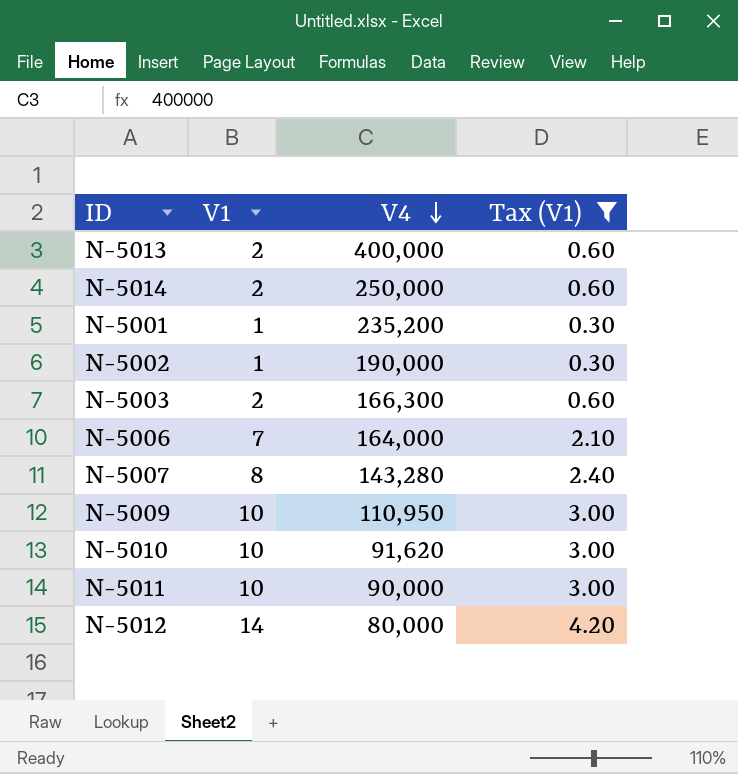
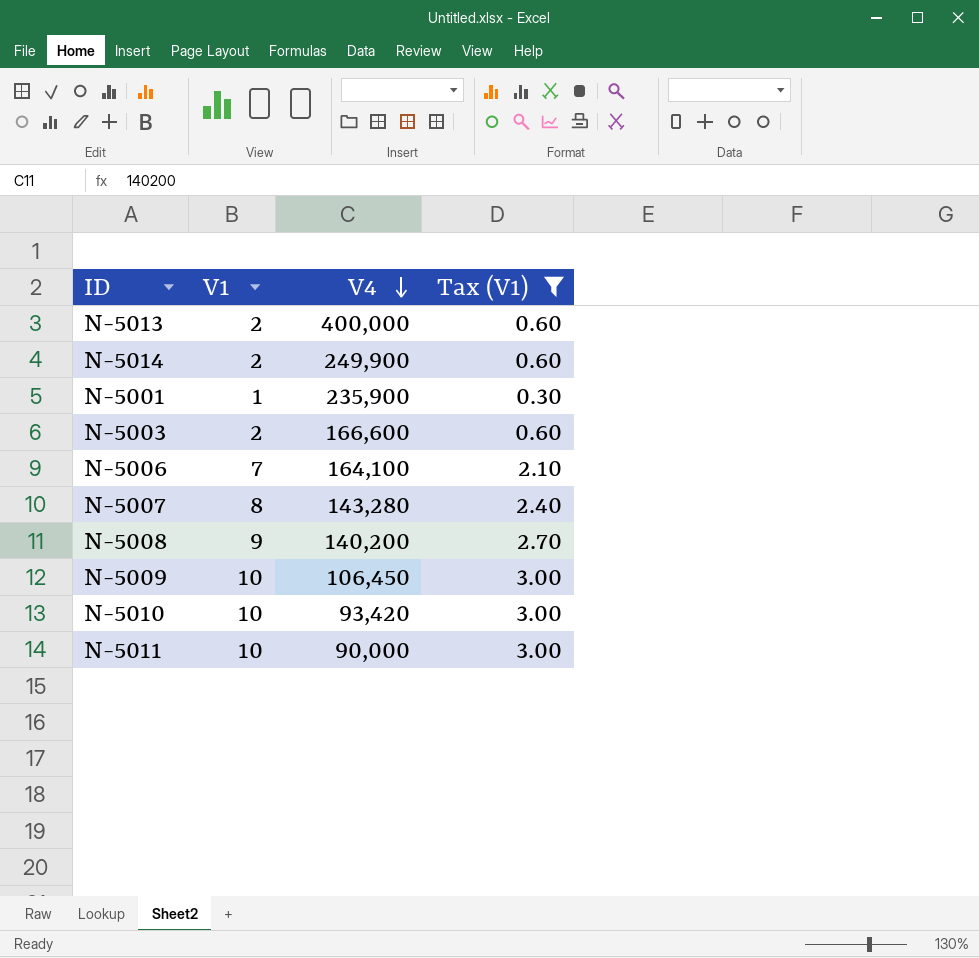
row N-5002: 1 | 190,000 | 0.30 -> none
row N-5012: 14 | 80,000 | 4.20 -> none
N-5014 | V4: 250,000 -> 249,900
N-5001 | V4: 235,200 -> 235,900
N-5003 | V4: 166,300 -> 166,600
N-5006 | V4: 164,000 -> 164,100
row N-5008: none -> 9 | 140,200 | 2.70
N-5009 | V4: 110,950 -> 106,450
N-5010 | V4: 91,620 -> 93,420

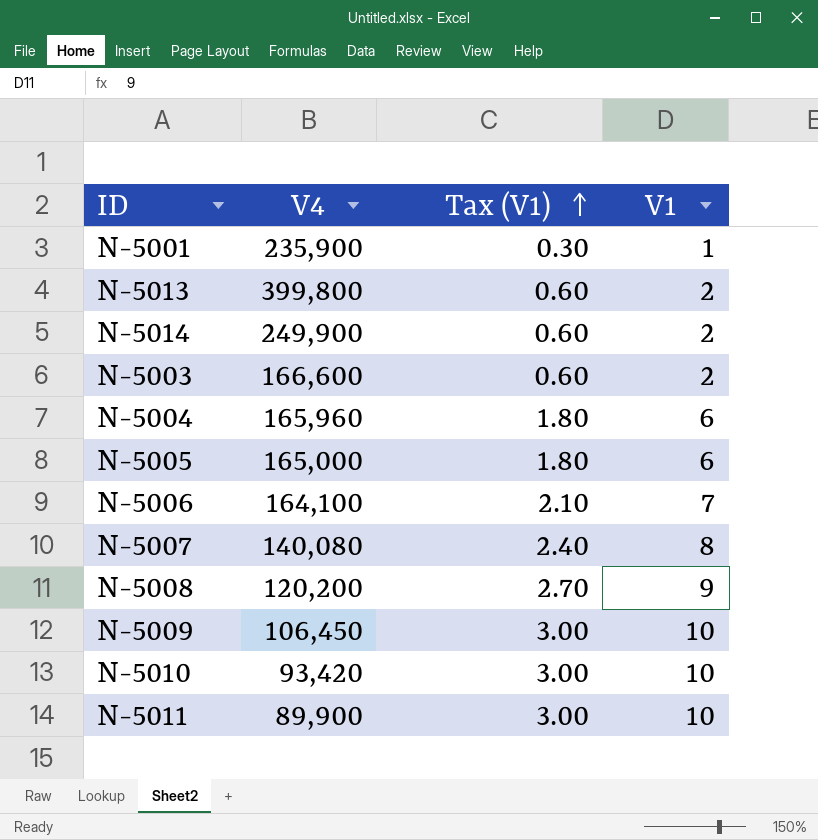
filter: Tax (V1) != 1.80 -> none
row order: V4 descending -> Tax (V1) ascending
column V1 | position: 2 -> 4
N-5013 | V4: 400,000 -> 399,800
N-5007 | V4: 143,280 -> 140,080
N-5008 | V4: 140,200 -> 120,200
N-5011 | V4: 90,000 -> 89,900

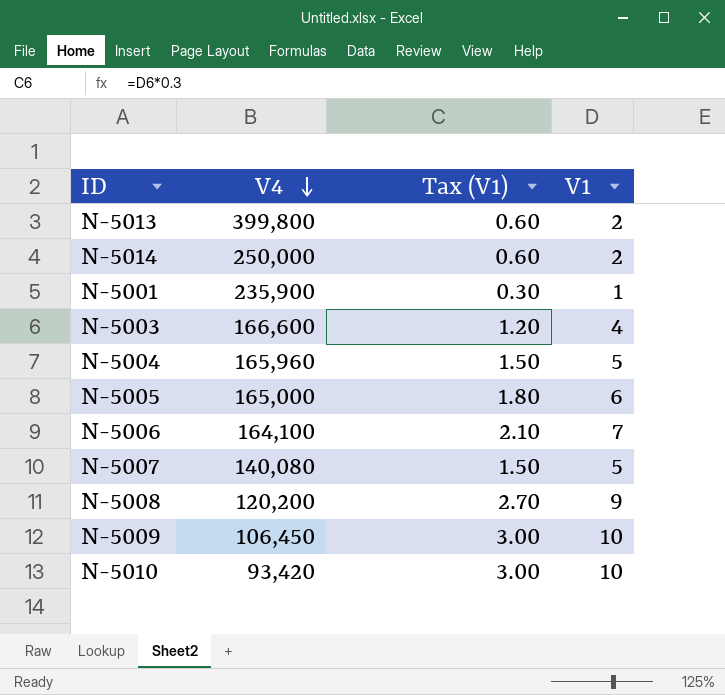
row order: Tax (V1) ascending -> V4 descending
row N-5011: 89,900 | 3.00 | 10 -> none
N-5014 | V4: 249,900 -> 250,000
N-5003 | Tax (V1): 0.60 -> 1.20
N-5003 | V1: 2 -> 4
N-5004 | Tax (V1): 1.80 -> 1.50
N-5004 | V1: 6 -> 5
N-5007 | Tax (V1): 2.40 -> 1.50
N-5007 | V1: 8 -> 5

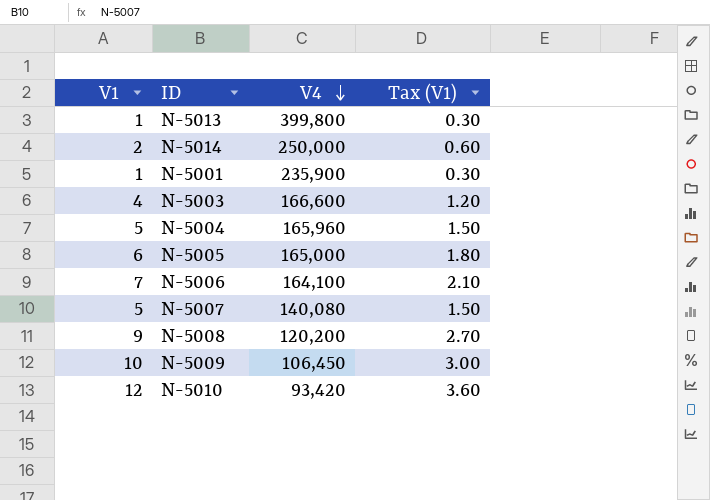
column V1 | position: 4 -> 1
N-5013 | V1: 2 -> 1
N-5013 | Tax (V1): 0.60 -> 0.30
N-5010 | V1: 10 -> 12
N-5010 | Tax (V1): 3.00 -> 3.60

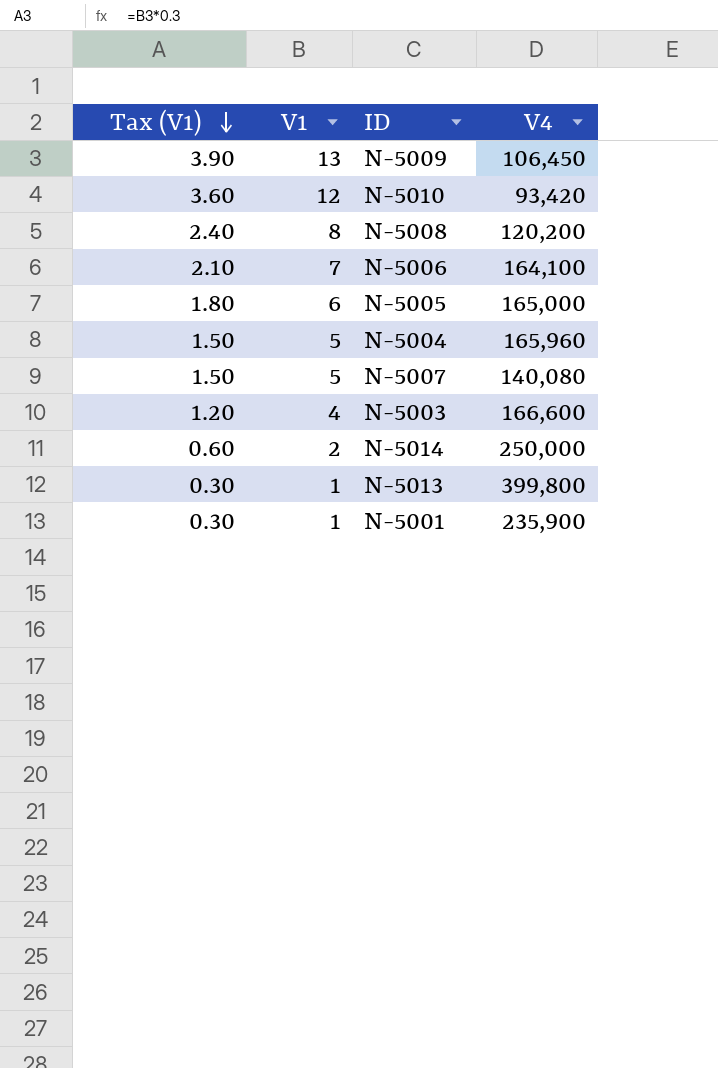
row order: V4 descending -> Tax (V1) descending
column Tax (V1) | position: 4 -> 1
N-5009 | Tax (V1): 3.00 -> 3.90
N-5009 | V1: 10 -> 13
N-5008 | Tax (V1): 2.70 -> 2.40
N-5008 | V1: 9 -> 8

